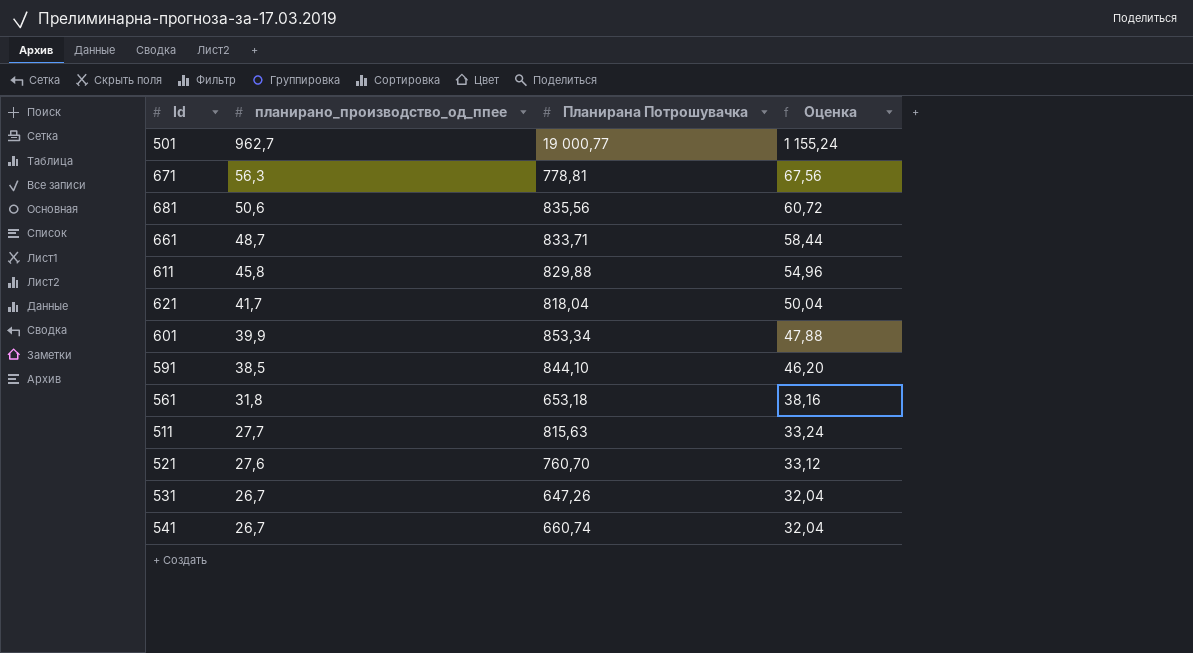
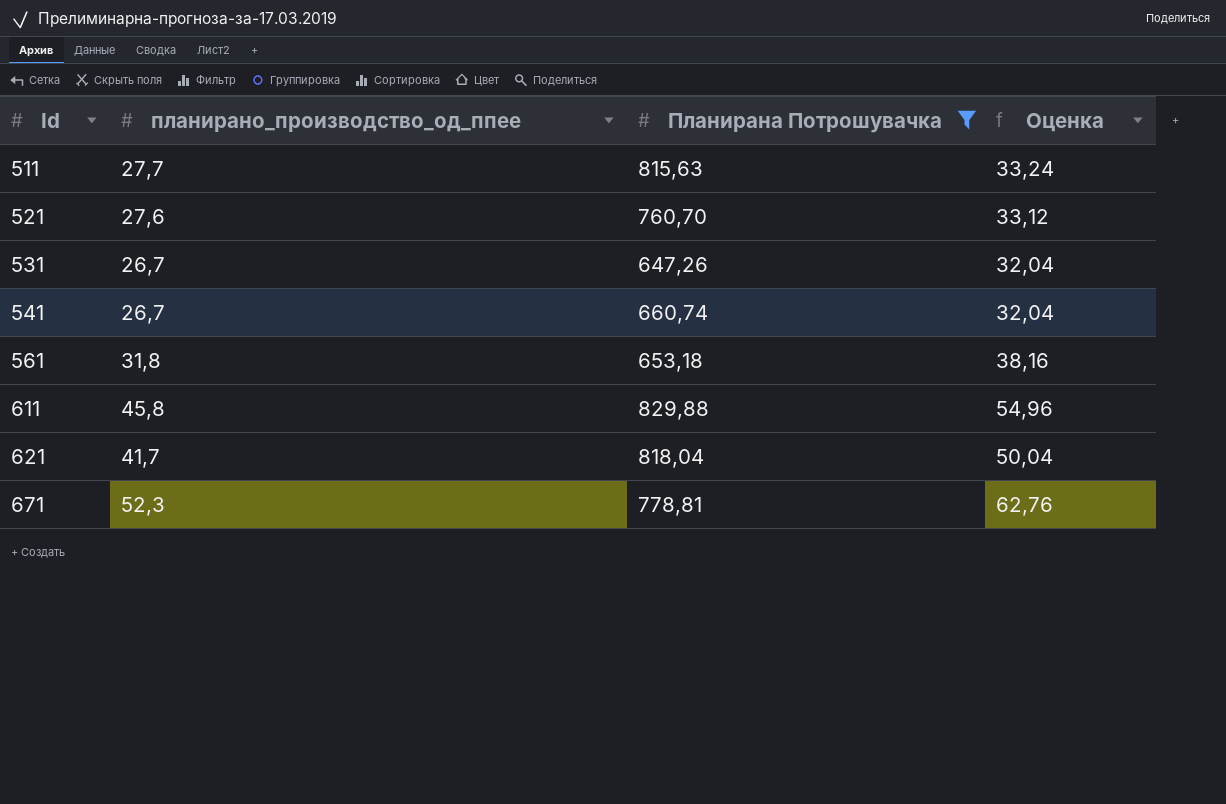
filter: none -> Планирана Потрошувачка <= 829,88
row order: планирано_производство_од_ппее descending -> Id ascending
671 | планирано_производство_од_ппее: 56,3 -> 52,3
671 | Оценка: 67,56 -> 62,76

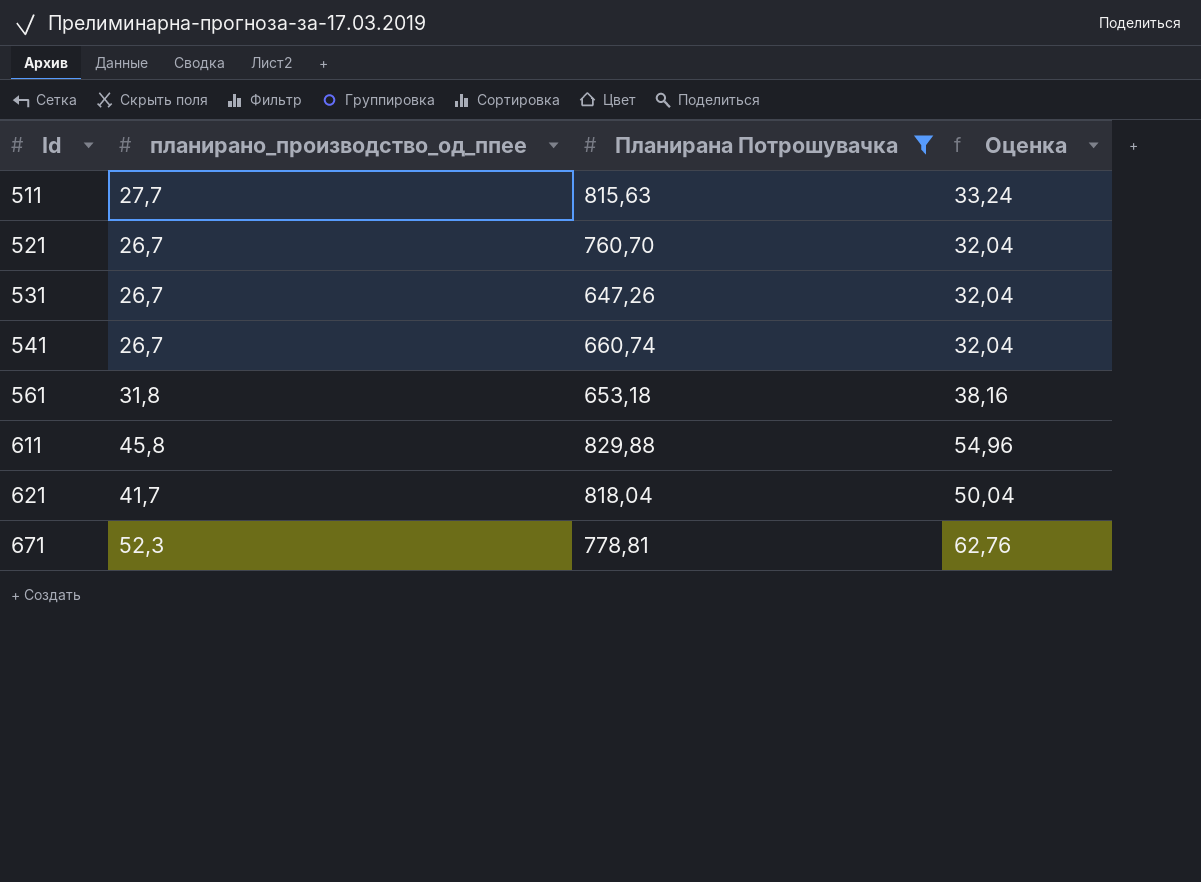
521 | планирано_производство_од_ппее: 27,6 -> 26,7
521 | Оценка: 33,12 -> 32,04

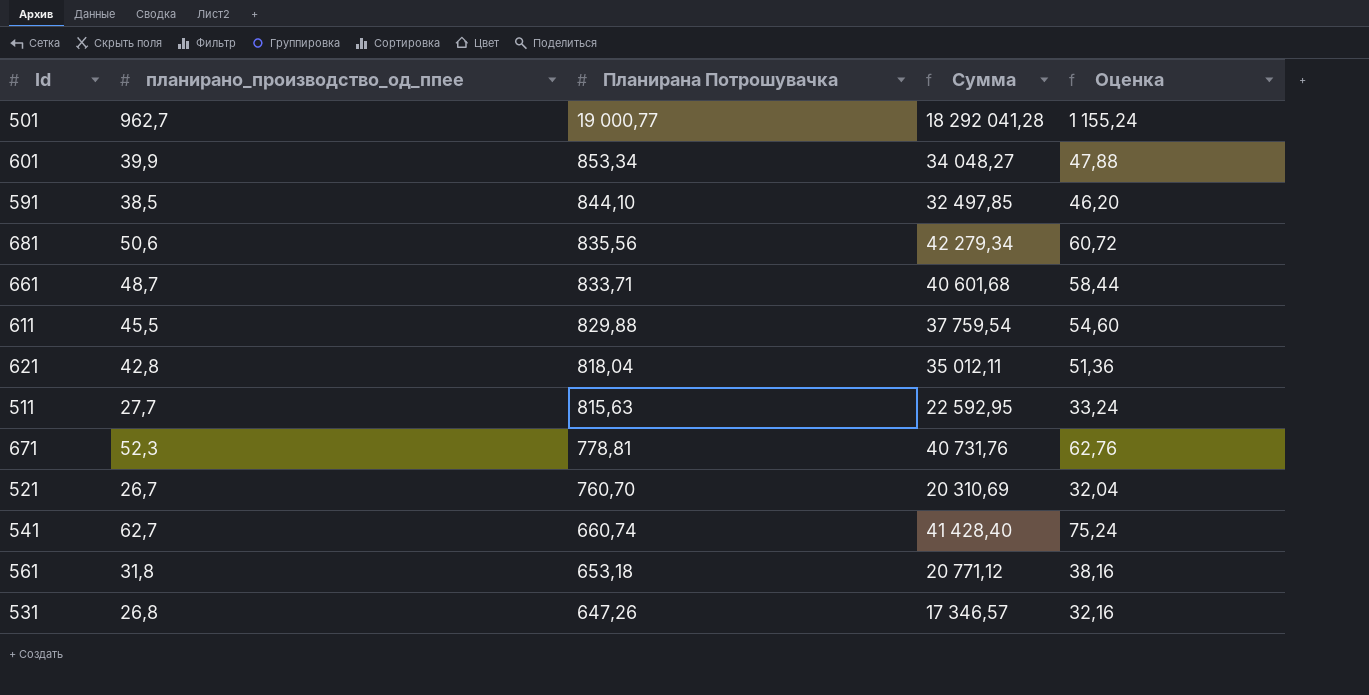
filter: Планирана Потрошувачка <= 829,88 -> none
row order: Id ascending -> Планирана Потрошувачка descending
column Сумма | formula: none -> [планирано_производство_од_ппее] * [Планирана Потрошувачка]
611 | планирано_производство_од_ппее: 45,8 -> 45,5
611 | Оценка: 54,96 -> 54,60
621 | планирано_производство_од_ппее: 41,7 -> 42,8
621 | Оценка: 50,04 -> 51,36
541 | планирано_производство_од_ппее: 26,7 -> 62,7
541 | Оценка: 32,04 -> 75,24
531 | планирано_производство_од_ппее: 26,7 -> 26,8
531 | Оценка: 32,04 -> 32,16

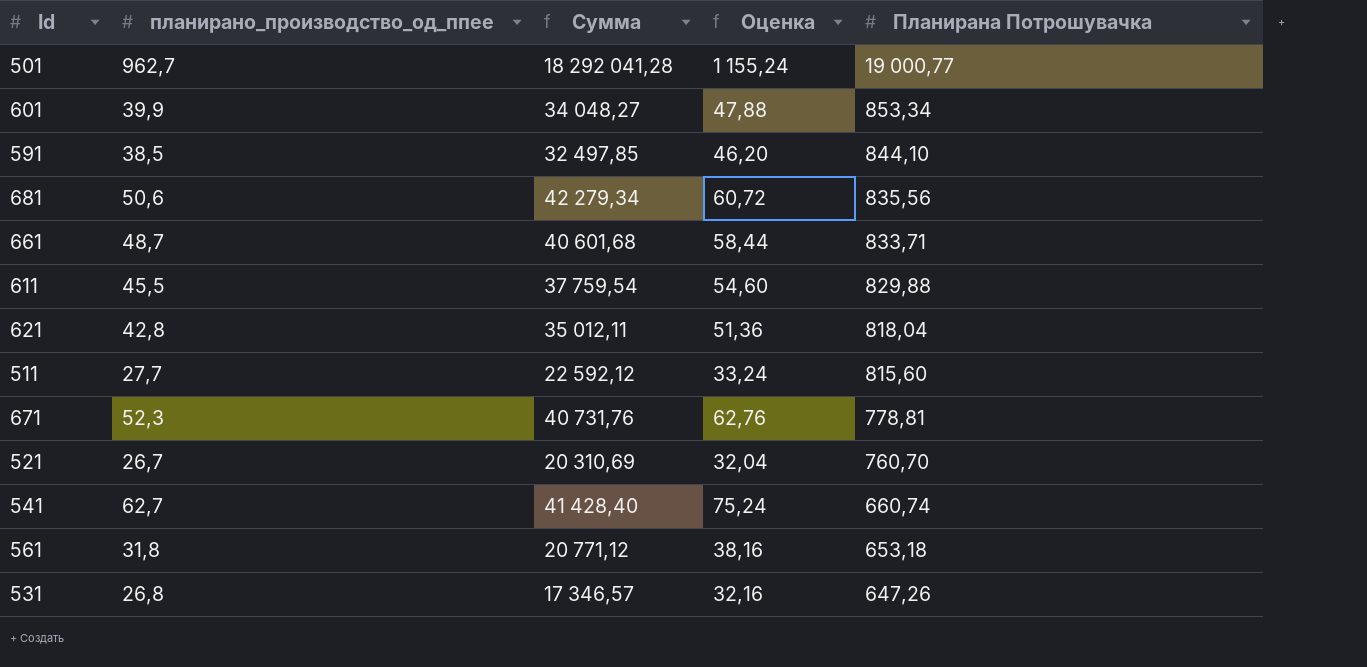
column Планирана Потрошувачка | position: 3 -> 5
511 | Сумма: 22 592,95 -> 22 592,12
511 | Планирана Потрошувачка: 815,63 -> 815,60

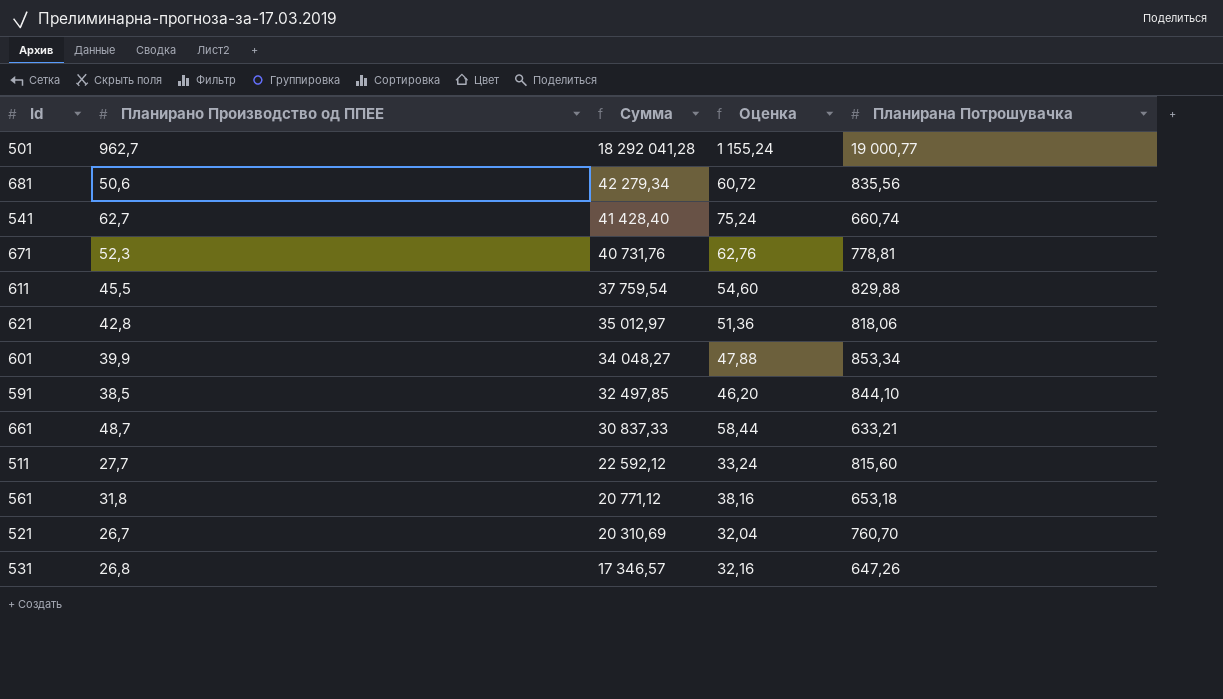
row order: Планирана Потрошувачка descending -> Сумма descending
column name: планирано_производство_од_ппее -> Планирано Производство од ППЕЕ
621 | Сумма: 35 012,11 -> 35 012,97
621 | Планирана Потрошувачка: 818,04 -> 818,06
661 | Сумма: 40 601,68 -> 30 837,33
661 | Планирана Потрошувачка: 833,71 -> 633,21

